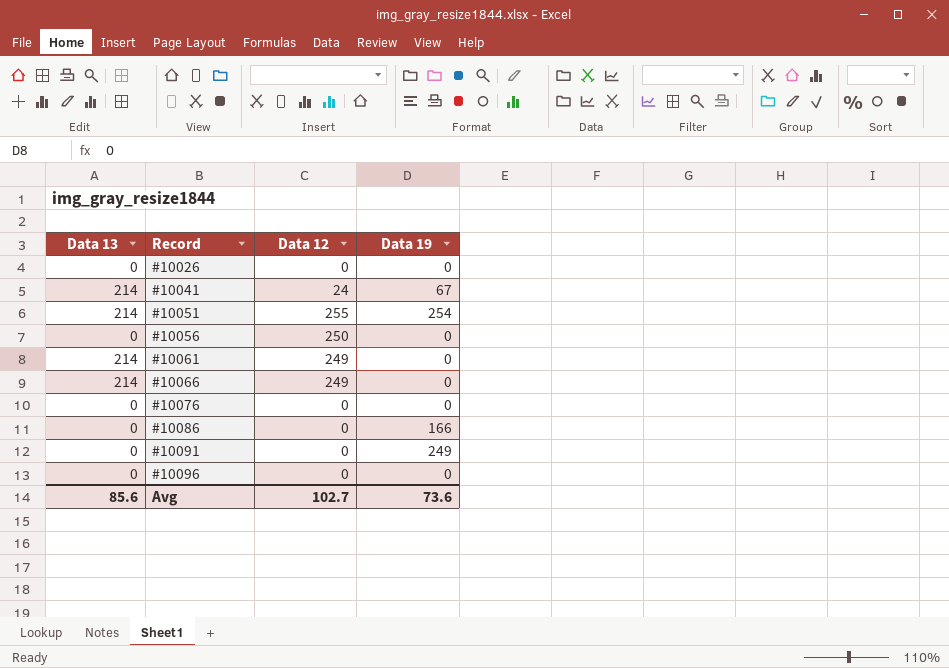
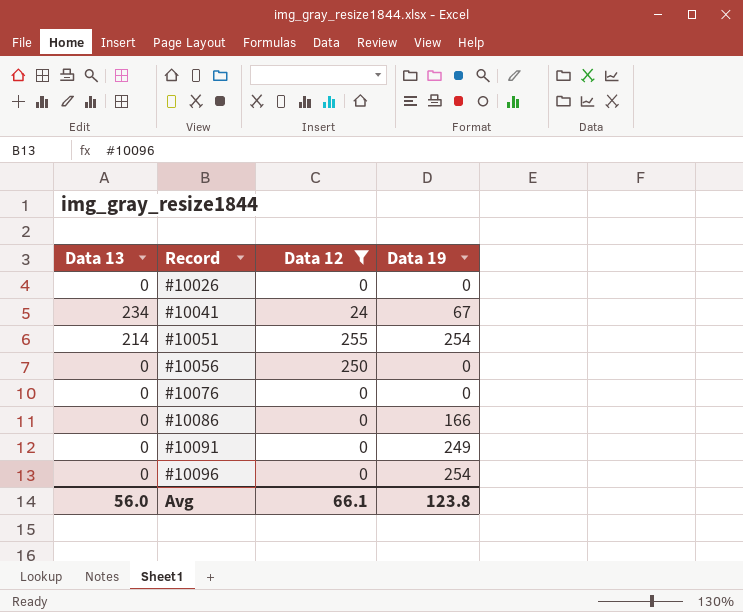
filter: none -> Data 12 != 249
#10041 | Data 13: 214 -> 234
#10096 | Data 19: 0 -> 254
Avg | Data 13: 85.6 -> 56.0
Avg | Data 12: 102.7 -> 66.1
Avg | Data 19: 73.6 -> 123.8

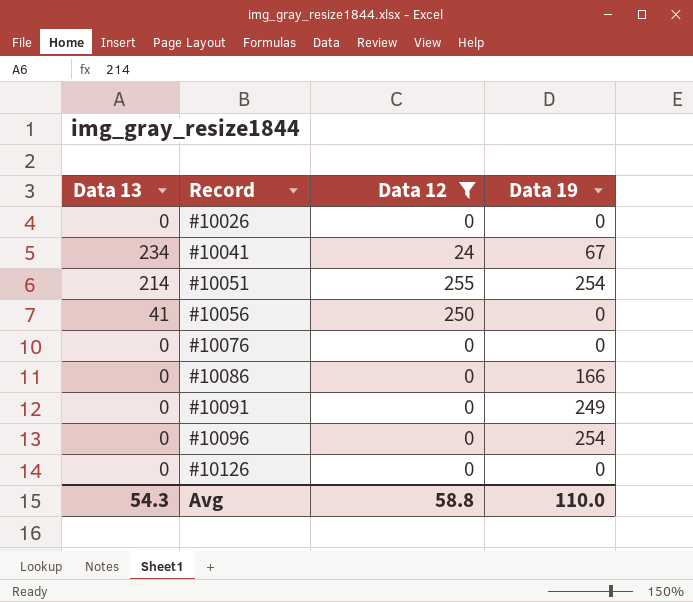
#10056 | Data 13: 0 -> 41
row #10126: none -> 0 | 0 | 0
Avg | Data 13: 56.0 -> 54.3
Avg | Data 12: 66.1 -> 58.8
Avg | Data 19: 123.8 -> 110.0

